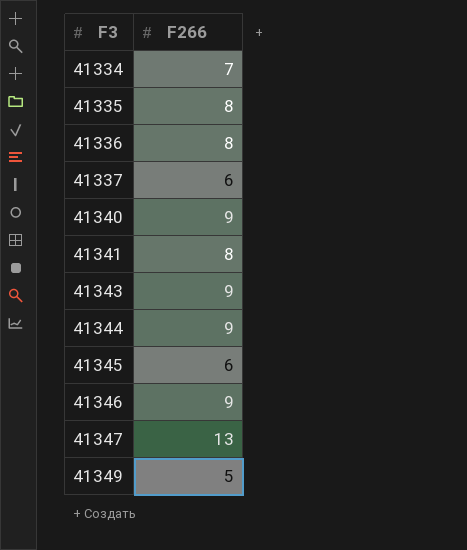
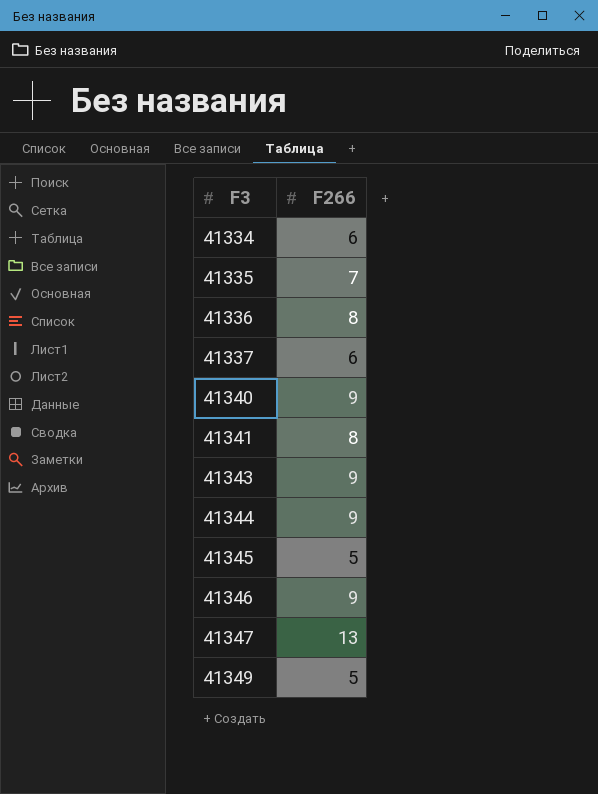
41334 | F266: 7 -> 6
41335 | F266: 8 -> 7
41345 | F266: 6 -> 5

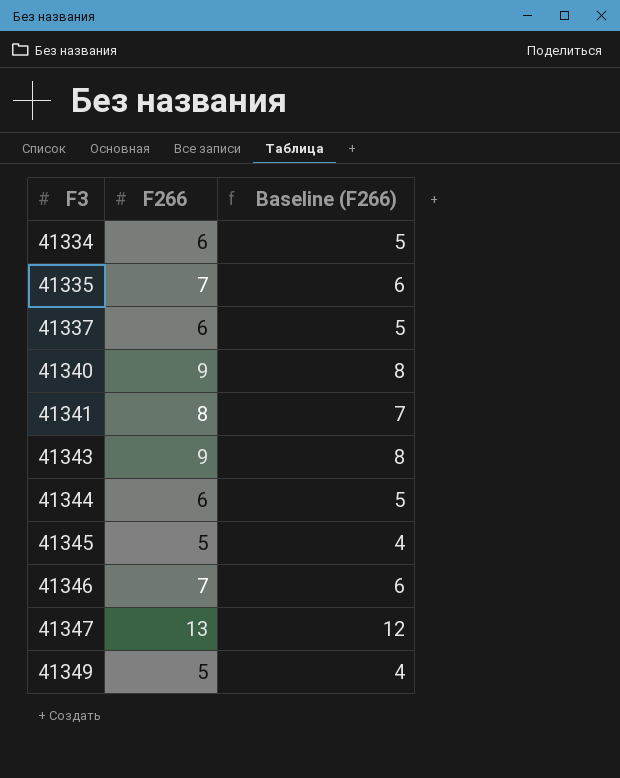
column Baseline (F266) | formula: none -> [F266] - 1
row 41336: 8 -> none
41344 | F266: 9 -> 6
41346 | F266: 9 -> 7

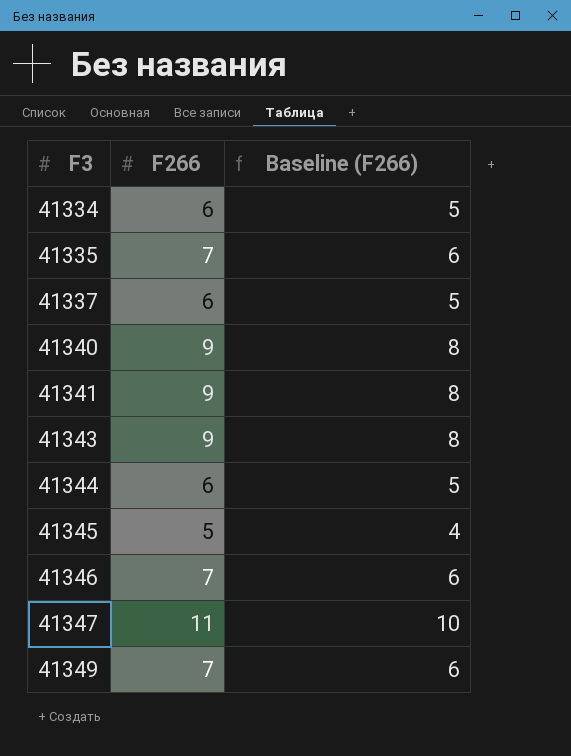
41341 | F266: 8 -> 9
41341 | Baseline (F266): 7 -> 8
41347 | F266: 13 -> 11
41347 | Baseline (F266): 12 -> 10
41349 | F266: 5 -> 7
41349 | Baseline (F266): 4 -> 6

